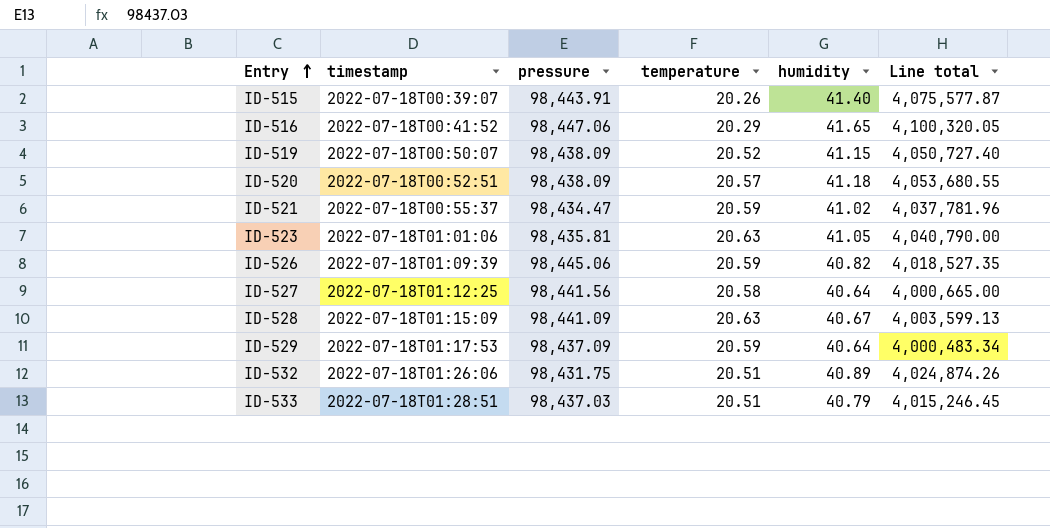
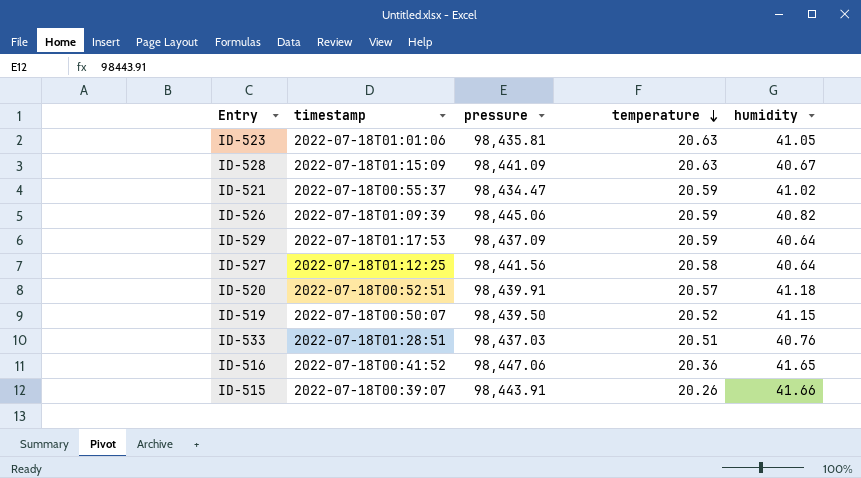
row order: Entry ascending -> temperature descending
column Line total | formula: [pressure] * [humidity] -> none
row ID-532: 2022-07-18T01:26:06 | 98,431.75 | 20.51 | 40.89 | 4,024,874.26 -> none
ID-520 | pressure: 98,438.09 -> 98,439.91
ID-519 | pressure: 98,438.09 -> 98,439.50
ID-533 | humidity: 40.79 -> 40.76
ID-516 | temperature: 20.29 -> 20.36
ID-515 | humidity: 41.40 -> 41.66

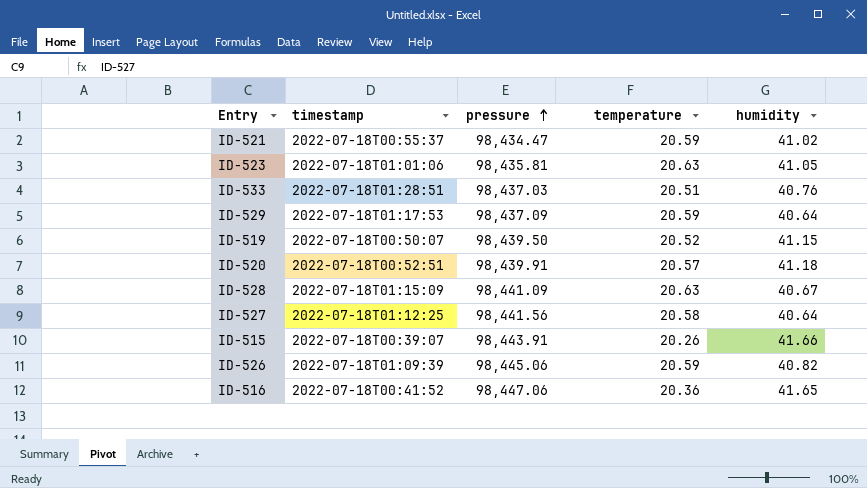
row order: temperature descending -> pressure ascending

